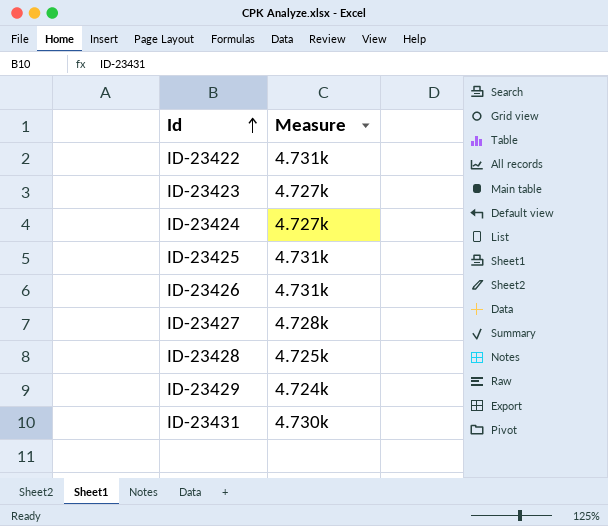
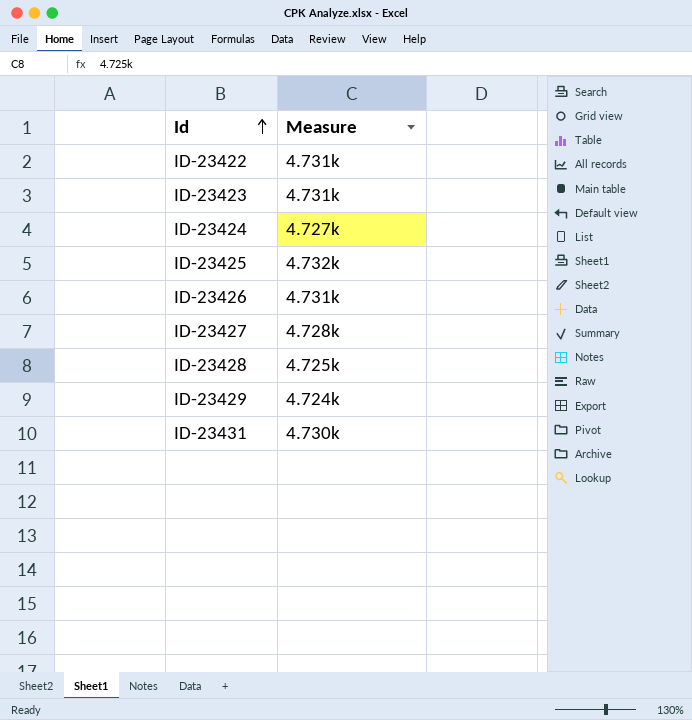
ID-23423 | Measure: 4.727k -> 4.731k
ID-23425 | Measure: 4.731k -> 4.732k

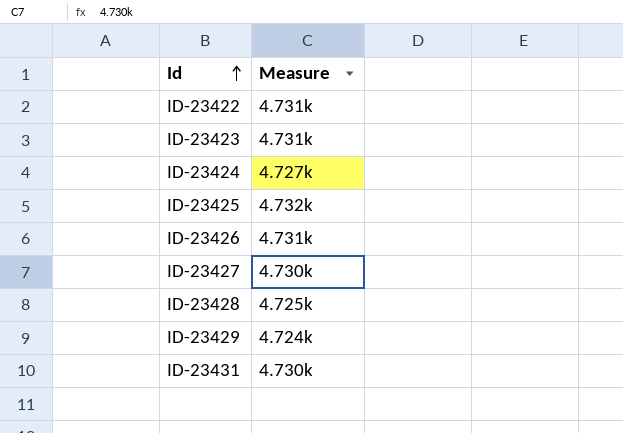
ID-23427 | Measure: 4.728k -> 4.730k

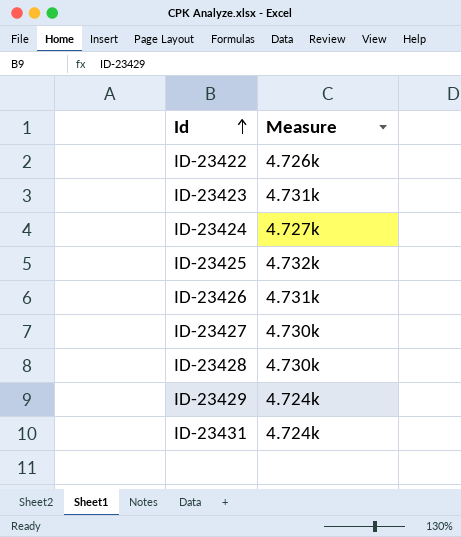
ID-23422 | Measure: 4.731k -> 4.726k
ID-23428 | Measure: 4.725k -> 4.730k
ID-23431 | Measure: 4.730k -> 4.724k

